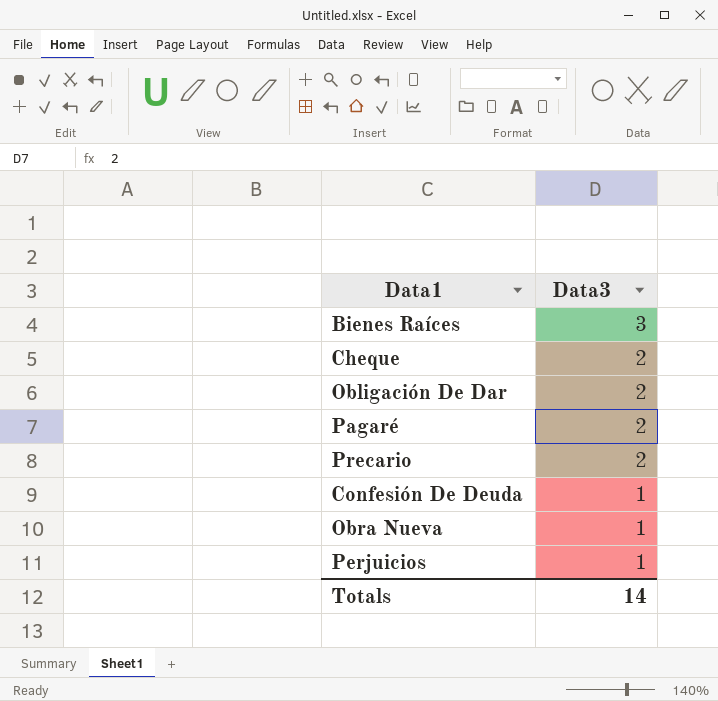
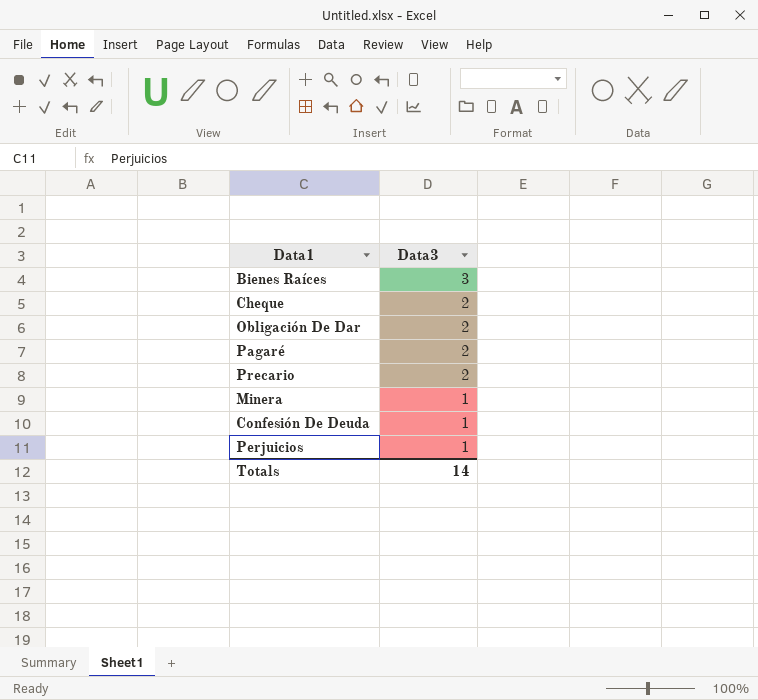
row Obra Nueva: 1 -> none
row Minera: none -> 1

